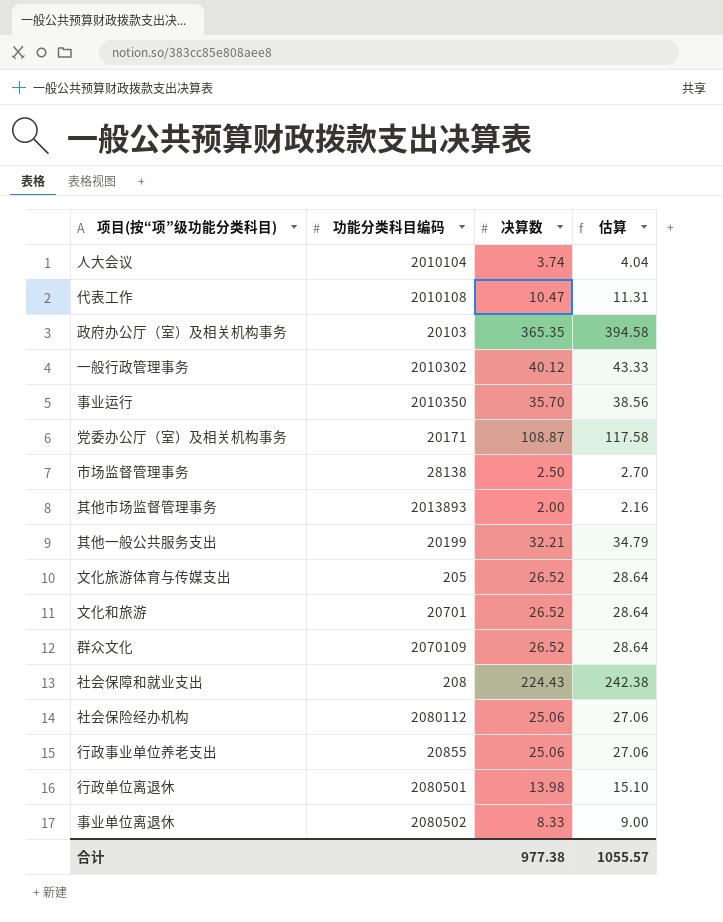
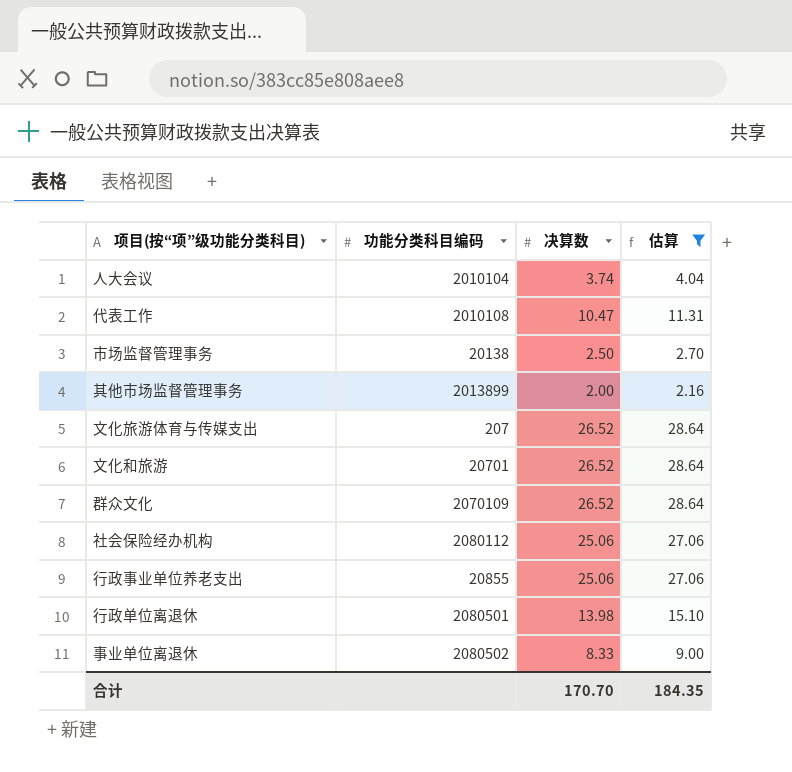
filter: none -> 估算 <= 28.64
市场监督管理事务 | 功能分类科目编码: 28138 -> 20138
其他市场监督管理事务 | 功能分类科目编码: 2013893 -> 2013899
文化旅游体育与传媒支出 | 功能分类科目编码: 205 -> 207
合计 | 决算数: 977.38 -> 170.70
合计 | 估算: 1055.57 -> 184.35

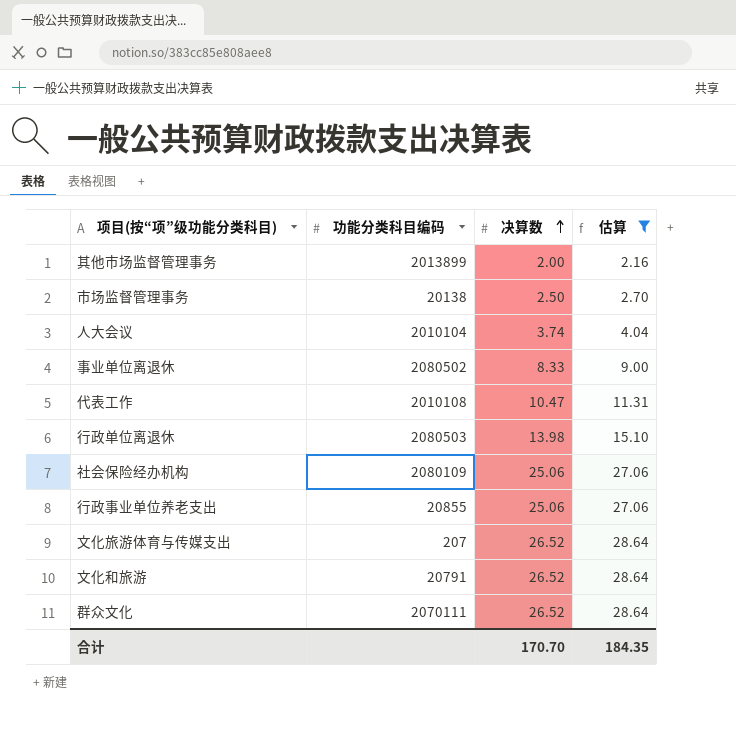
row order: none -> 决算数 ascending
行政单位离退休 | 功能分类科目编码: 2080501 -> 2080503
社会保险经办机构 | 功能分类科目编码: 2080112 -> 2080109
文化和旅游 | 功能分类科目编码: 20701 -> 20791
群众文化 | 功能分类科目编码: 2070109 -> 2070111

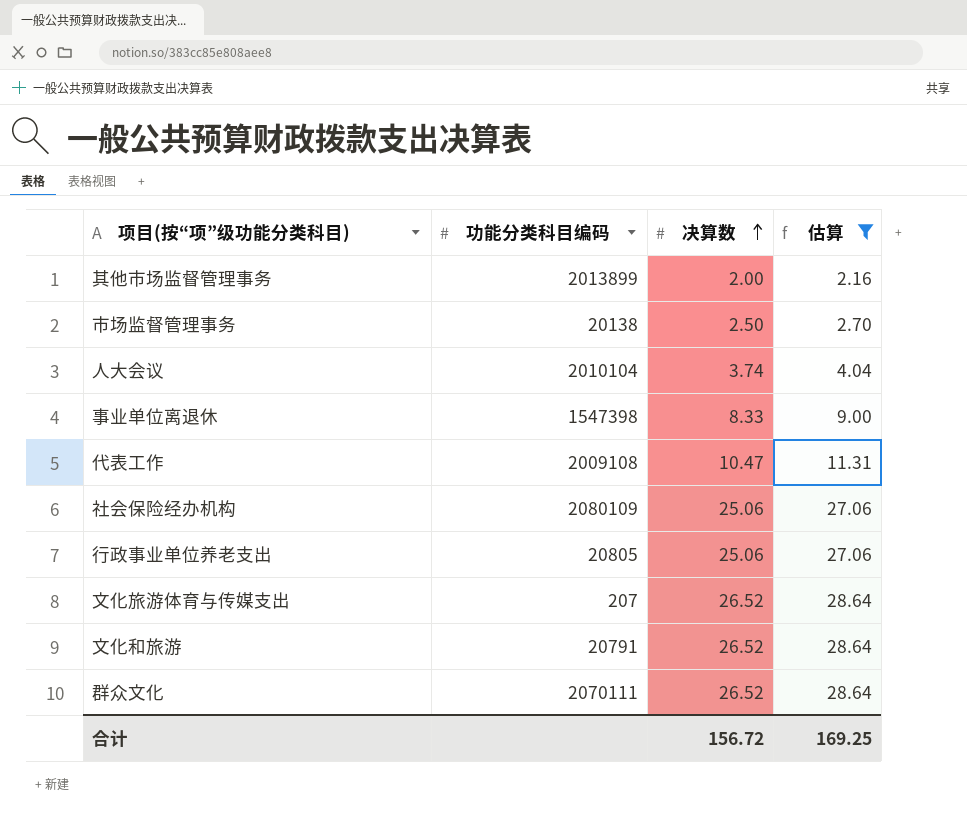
row 行政单位离退休: 2080503 | 13.98 | 15.10 -> none
事业单位离退休 | 功能分类科目编码: 2080502 -> 1547398
代表工作 | 功能分类科目编码: 2010108 -> 2009108
行政事业单位养老支出 | 功能分类科目编码: 20855 -> 20805
合计 | 决算数: 170.70 -> 156.72
合计 | 估算: 184.35 -> 169.25

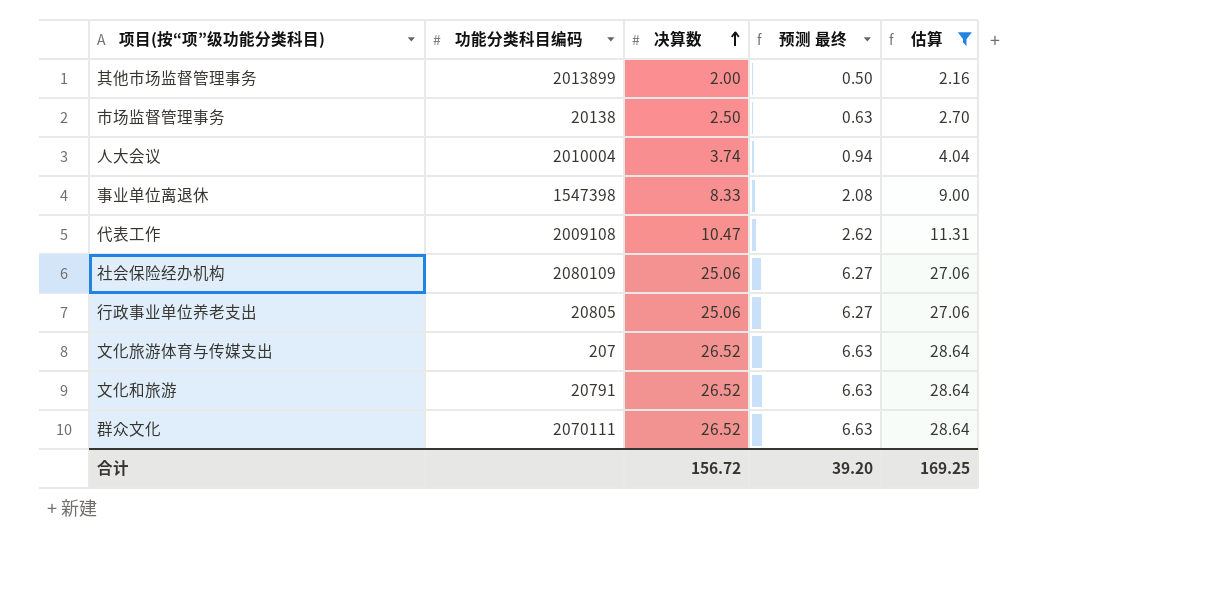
column 预测 最终 | formula: none -> [决算数] * 0.25
人大会议 | 功能分类科目编码: 2010104 -> 2010004

